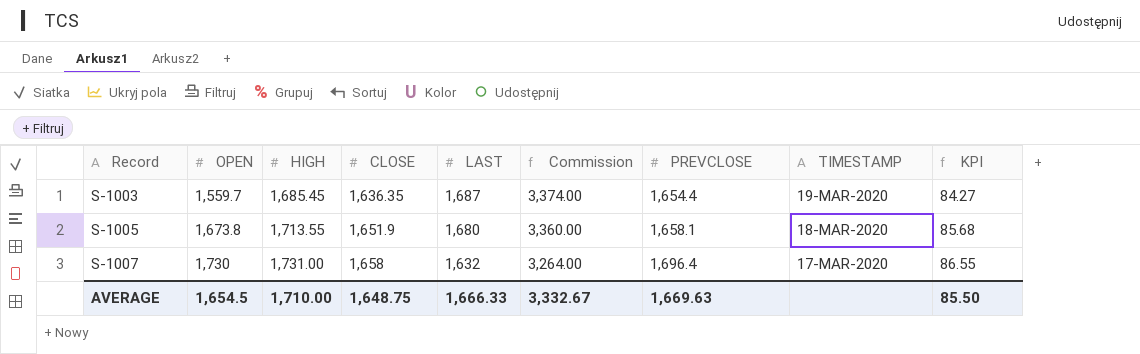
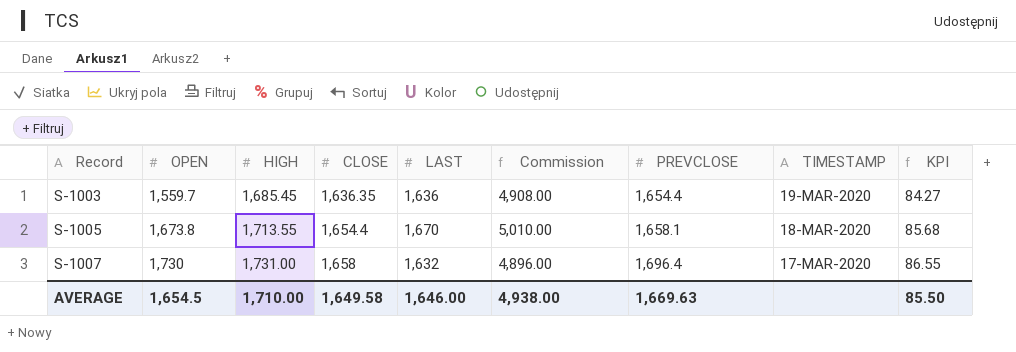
column Commission | formula: [LAST] * 2 -> [LAST] * 3
S-1003 | LAST: 1,687 -> 1,636
S-1005 | CLOSE: 1,651.9 -> 1,654.4
S-1005 | LAST: 1,680 -> 1,670
AVERAGE | CLOSE: 1,648.75 -> 1,649.58
AVERAGE | LAST: 1,666.33 -> 1,646.00
AVERAGE | Commission: 3,332.67 -> 4,938.00

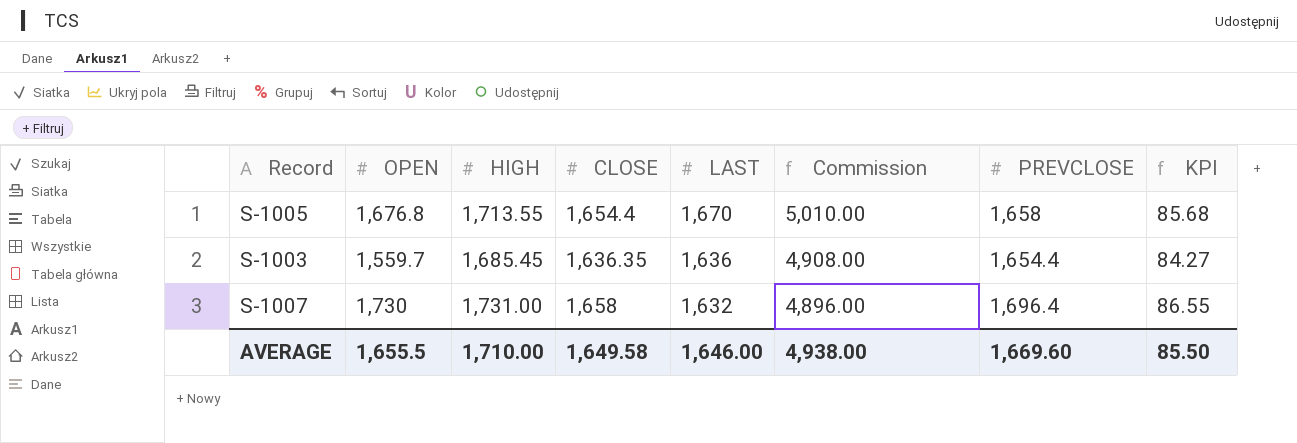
row order: Record ascending -> LAST descending
column TIMESTAMP | position: 8 -> none
S-1005 | OPEN: 1,673.8 -> 1,676.8
S-1005 | PREVCLOSE: 1,658.1 -> 1,658
AVERAGE | OPEN: 1,654.5 -> 1,655.5
AVERAGE | PREVCLOSE: 1,669.63 -> 1,669.60

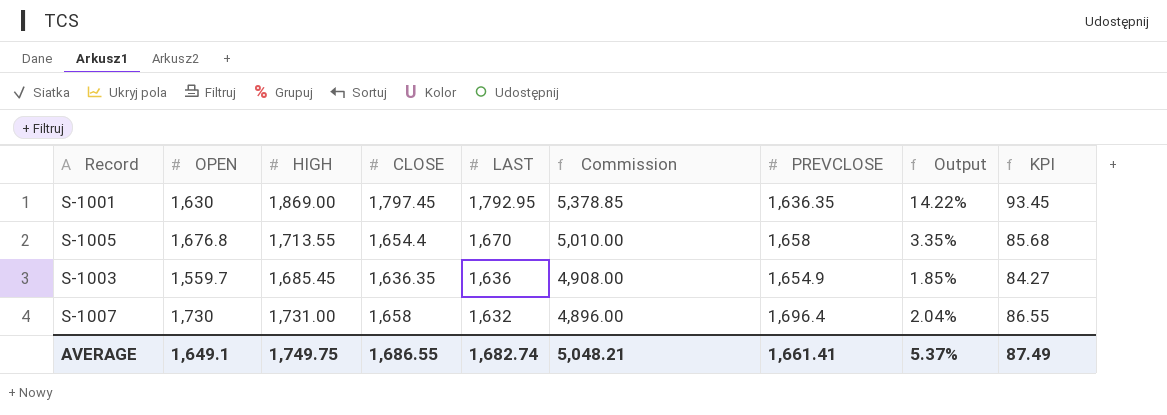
column Output | formula: none -> ([HIGH] - [PREVCLOSE]) / [PREVCLOSE]
row S-1001: none -> 1,630 | 1,869.00 | 1,797.45 | 1,792.95 | 5,378.85 | 1,636.35 | 14.22% | 93.45
S-1003 | PREVCLOSE: 1,654.4 -> 1,654.9
AVERAGE | OPEN: 1,655.5 -> 1,649.1
AVERAGE | HIGH: 1,710.00 -> 1,749.75
AVERAGE | CLOSE: 1,649.58 -> 1,686.55
AVERAGE | LAST: 1,646.00 -> 1,682.74
AVERAGE | Commission: 4,938.00 -> 5,048.21
AVERAGE | PREVCLOSE: 1,669.60 -> 1,661.41
AVERAGE | KPI: 85.50 -> 87.49

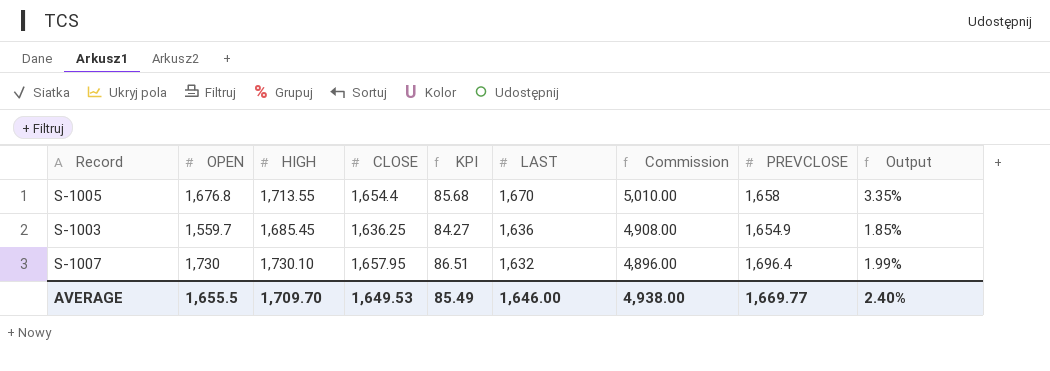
column KPI | position: 9 -> 5
row S-1001: 1,630 | 1,869.00 | 1,797.45 | 1,792.95 | 5,378.85 | 1,636.35 | 14.22% | 93.45 -> none
S-1003 | CLOSE: 1,636.35 -> 1,636.25
S-1007 | HIGH: 1,731.00 -> 1,730.10
S-1007 | CLOSE: 1,658 -> 1,657.95
S-1007 | KPI: 86.55 -> 86.51
S-1007 | Output: 2.04% -> 1.99%
AVERAGE | OPEN: 1,649.1 -> 1,655.5
AVERAGE | HIGH: 1,749.75 -> 1,709.70
AVERAGE | CLOSE: 1,686.55 -> 1,649.53
AVERAGE | KPI: 87.49 -> 85.49
AVERAGE | LAST: 1,682.74 -> 1,646.00
AVERAGE | Commission: 5,048.21 -> 4,938.00
AVERAGE | PREVCLOSE: 1,661.41 -> 1,669.77
AVERAGE | Output: 5.37% -> 2.40%

